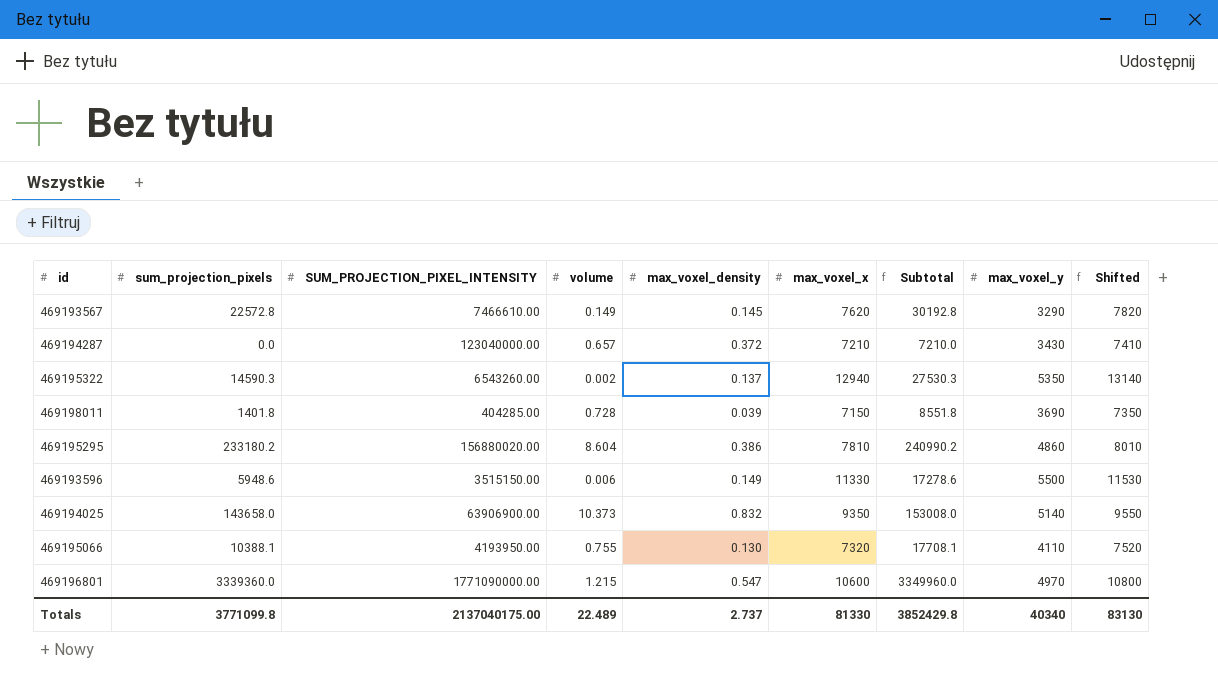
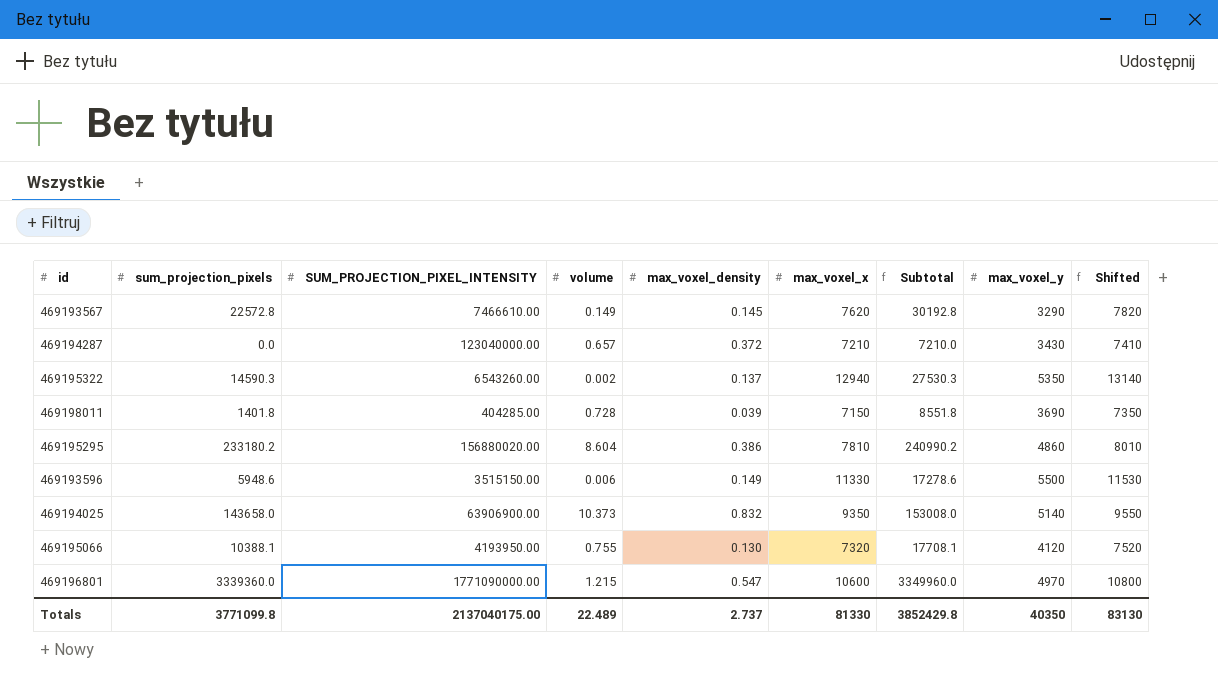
469195066 | max_voxel_y: 4110 -> 4120
Totals | max_voxel_y: 40340 -> 40350

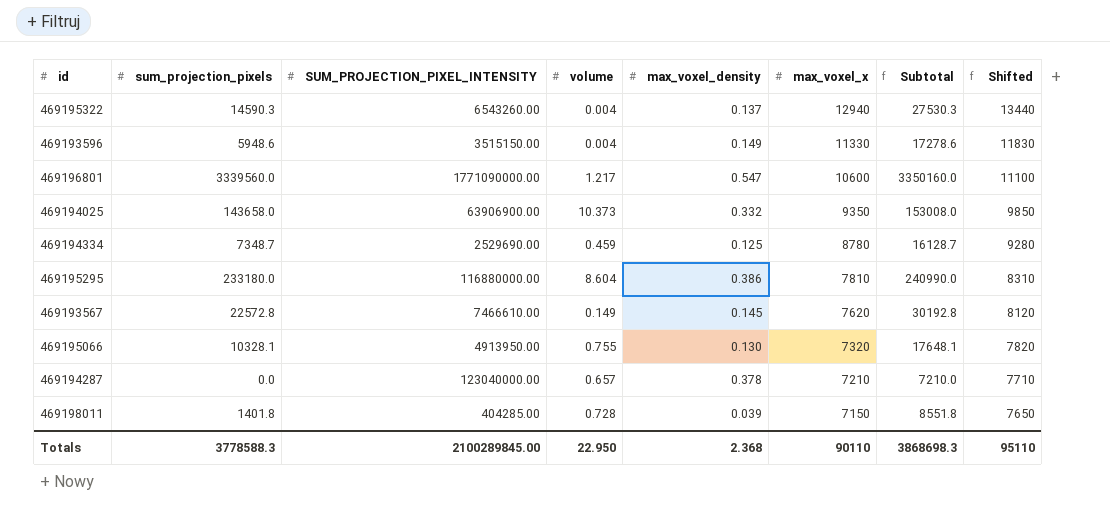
row order: none -> max_voxel_x descending
column max_voxel_y | position: 8 -> none
column Shifted | formula: [max_voxel_x] + 200 -> [max_voxel_x] + 500
469195322 | volume: 0.002 -> 0.004
469193596 | volume: 0.006 -> 0.004
469196801 | sum_projection_pixels: 3339360.0 -> 3339560.0
469196801 | volume: 1.215 -> 1.217
469196801 | Subtotal: 3349960.0 -> 3350160.0
469194025 | max_voxel_density: 0.832 -> 0.332
row 469194334: none -> 7348.7 | 2529690.00 | 0.459 | 0.125 | 8780 | 16128.7 | 9280
469195295 | sum_projection_pixels: 233180.2 -> 233180.0
469195295 | SUM_PROJECTION_PIXEL_INTENSITY: 156880020.00 -> 116880000.00
469195295 | Subtotal: 240990.2 -> 240990.0
469195066 | sum_projection_pixels: 10388.1 -> 10328.1
469195066 | SUM_PROJECTION_PIXEL_INTENSITY: 4193950.00 -> 4913950.00
469195066 | Subtotal: 17708.1 -> 17648.1
469194287 | max_voxel_density: 0.372 -> 0.378
Totals | sum_projection_pixels: 3771099.8 -> 3778588.3
Totals | SUM_PROJECTION_PIXEL_INTENSITY: 2137040175.00 -> 2100289845.00
Totals | volume: 22.489 -> 22.950
Totals | max_voxel_density: 2.737 -> 2.368
Totals | max_voxel_x: 81330 -> 90110
Totals | Subtotal: 3852429.8 -> 3868698.3
Totals | Shifted: 83130 -> 95110

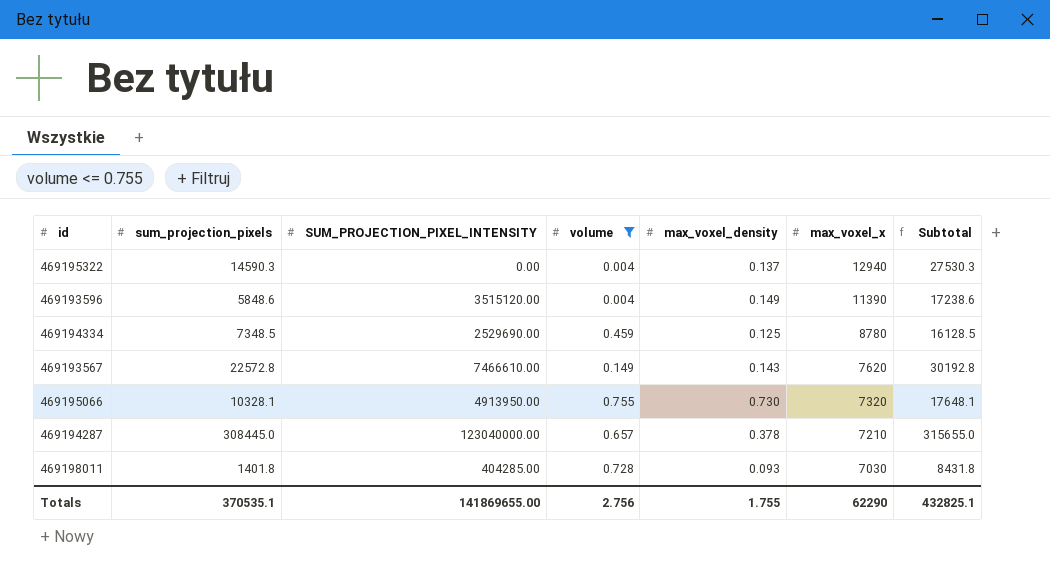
filter: none -> volume <= 0.755
column Shifted | formula: [max_voxel_x] + 500 -> none
469195322 | SUM_PROJECTION_PIXEL_INTENSITY: 6543260.00 -> 0.00
469193596 | sum_projection_pixels: 5948.6 -> 5848.6
469193596 | SUM_PROJECTION_PIXEL_INTENSITY: 3515150.00 -> 3515120.00
469193596 | max_voxel_x: 11330 -> 11390
469193596 | Subtotal: 17278.6 -> 17238.6
469194334 | sum_projection_pixels: 7348.7 -> 7348.5
469194334 | Subtotal: 16128.7 -> 16128.5
469193567 | max_voxel_density: 0.145 -> 0.143
469195066 | max_voxel_density: 0.130 -> 0.730
469194287 | sum_projection_pixels: 0.0 -> 308445.0
469194287 | Subtotal: 7210.0 -> 315655.0
469198011 | max_voxel_density: 0.039 -> 0.093
469198011 | max_voxel_x: 7150 -> 7030
469198011 | Subtotal: 8551.8 -> 8431.8
Totals | sum_projection_pixels: 3778588.3 -> 370535.1
Totals | SUM_PROJECTION_PIXEL_INTENSITY: 2100289845.00 -> 141869655.00
Totals | volume: 22.950 -> 2.756
Totals | max_voxel_density: 2.368 -> 1.755
Totals | max_voxel_x: 90110 -> 62290
Totals | Subtotal: 3868698.3 -> 432825.1

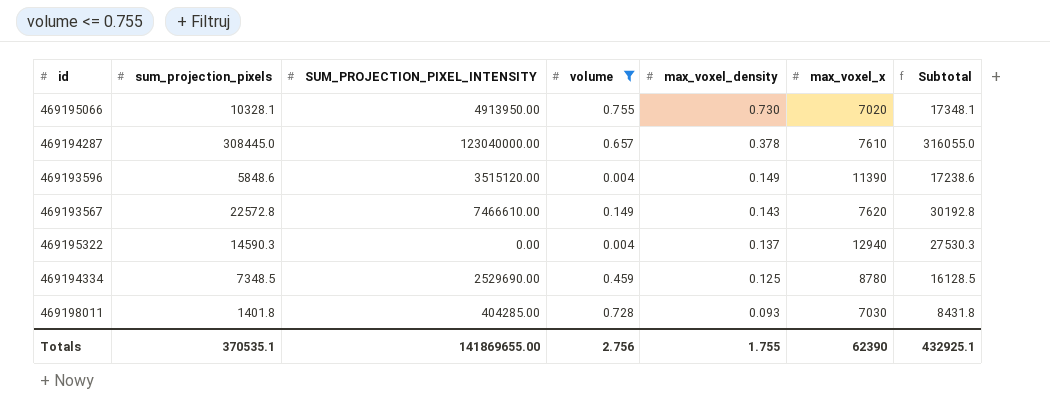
row order: max_voxel_x descending -> max_voxel_density descending
469195066 | max_voxel_x: 7320 -> 7020
469195066 | Subtotal: 17648.1 -> 17348.1
469194287 | max_voxel_x: 7210 -> 7610
469194287 | Subtotal: 315655.0 -> 316055.0
Totals | max_voxel_x: 62290 -> 62390
Totals | Subtotal: 432825.1 -> 432925.1

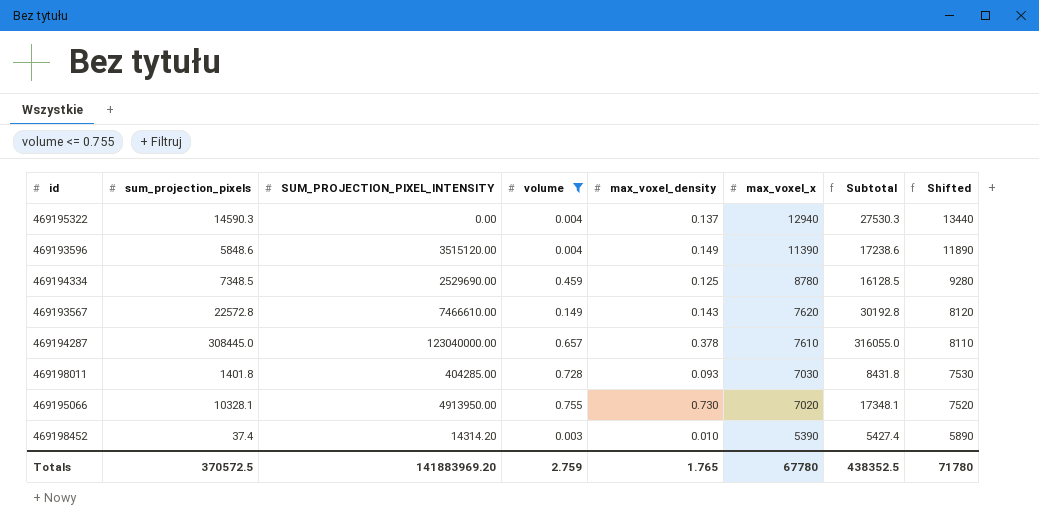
row order: max_voxel_density descending -> max_voxel_x descending
column Shifted | formula: none -> [max_voxel_x] + 500
row 469198452: none -> 37.4 | 14314.20 | 0.003 | 0.010 | 5390 | 5427.4 | 5890
Totals | sum_projection_pixels: 370535.1 -> 370572.5
Totals | SUM_PROJECTION_PIXEL_INTENSITY: 141869655.00 -> 141883969.20
Totals | volume: 2.756 -> 2.759
Totals | max_voxel_density: 1.755 -> 1.765
Totals | max_voxel_x: 62390 -> 67780
Totals | Subtotal: 432925.1 -> 438352.5

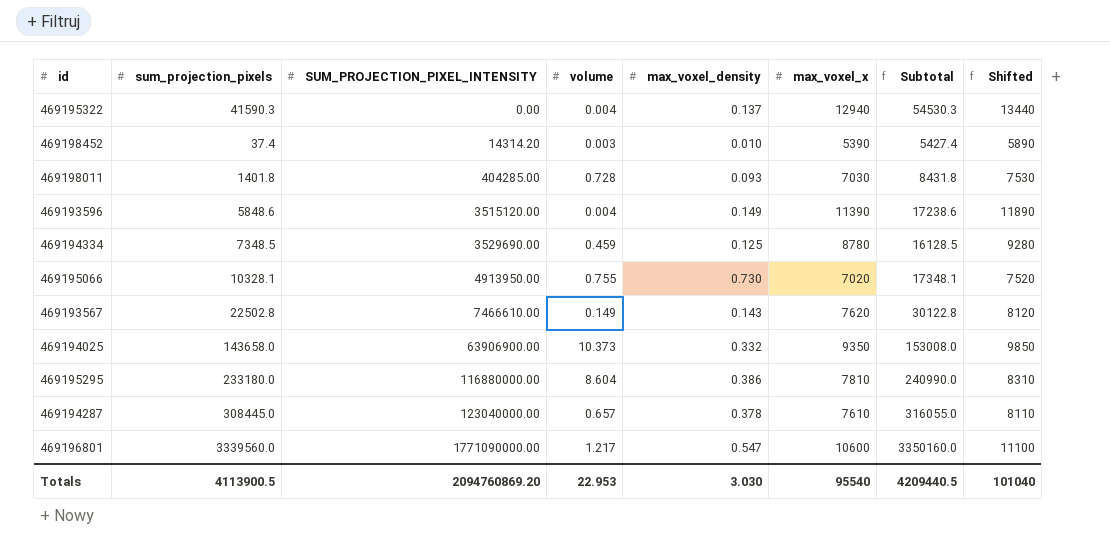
filter: volume <= 0.755 -> none
row order: max_voxel_x descending -> SUM_PROJECTION_PIXEL_INTENSITY ascending
469195322 | sum_projection_pixels: 14590.3 -> 41590.3
469195322 | Subtotal: 27530.3 -> 54530.3
469194334 | SUM_PROJECTION_PIXEL_INTENSITY: 2529690.00 -> 3529690.00
469193567 | sum_projection_pixels: 22572.8 -> 22502.8
469193567 | Subtotal: 30192.8 -> 30122.8
Totals | sum_projection_pixels: 370572.5 -> 4113900.5
Totals | SUM_PROJECTION_PIXEL_INTENSITY: 141883969.20 -> 2094760869.20
Totals | volume: 2.759 -> 22.953
Totals | max_voxel_density: 1.765 -> 3.030
Totals | max_voxel_x: 67780 -> 95540
Totals | Subtotal: 438352.5 -> 4209440.5
Totals | Shifted: 71780 -> 101040

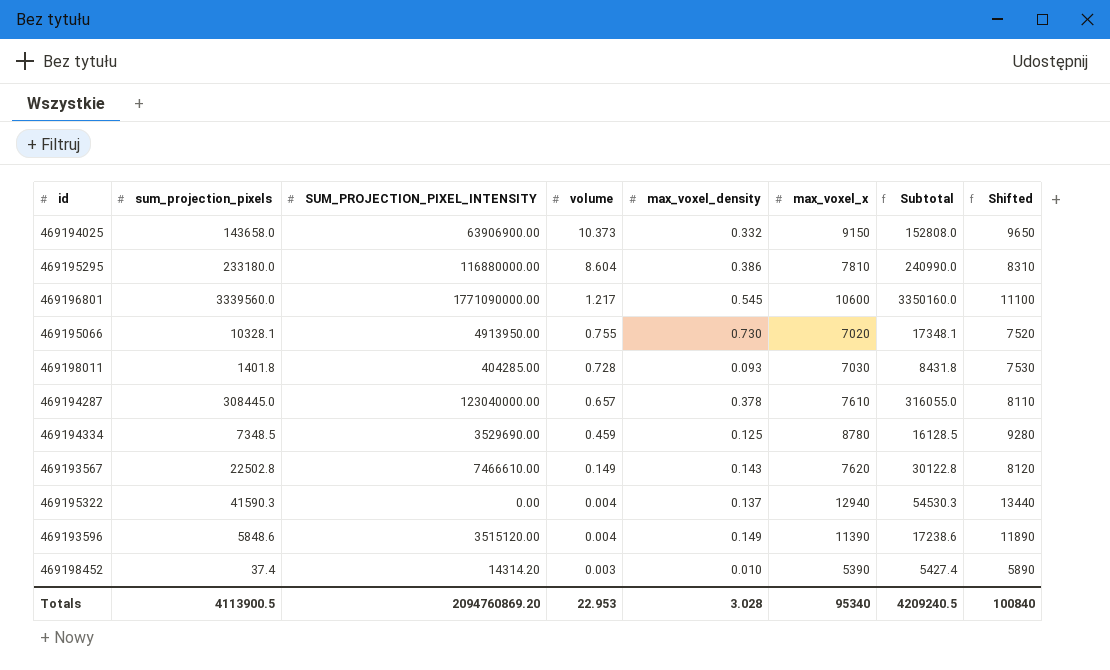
row order: SUM_PROJECTION_PIXEL_INTENSITY ascending -> volume descending
469194025 | max_voxel_x: 9350 -> 9150
469194025 | Subtotal: 153008.0 -> 152808.0
469194025 | Shifted: 9850 -> 9650
469196801 | max_voxel_density: 0.547 -> 0.545
Totals | max_voxel_density: 3.030 -> 3.028
Totals | max_voxel_x: 95540 -> 95340
Totals | Subtotal: 4209440.5 -> 4209240.5
Totals | Shifted: 101040 -> 100840

